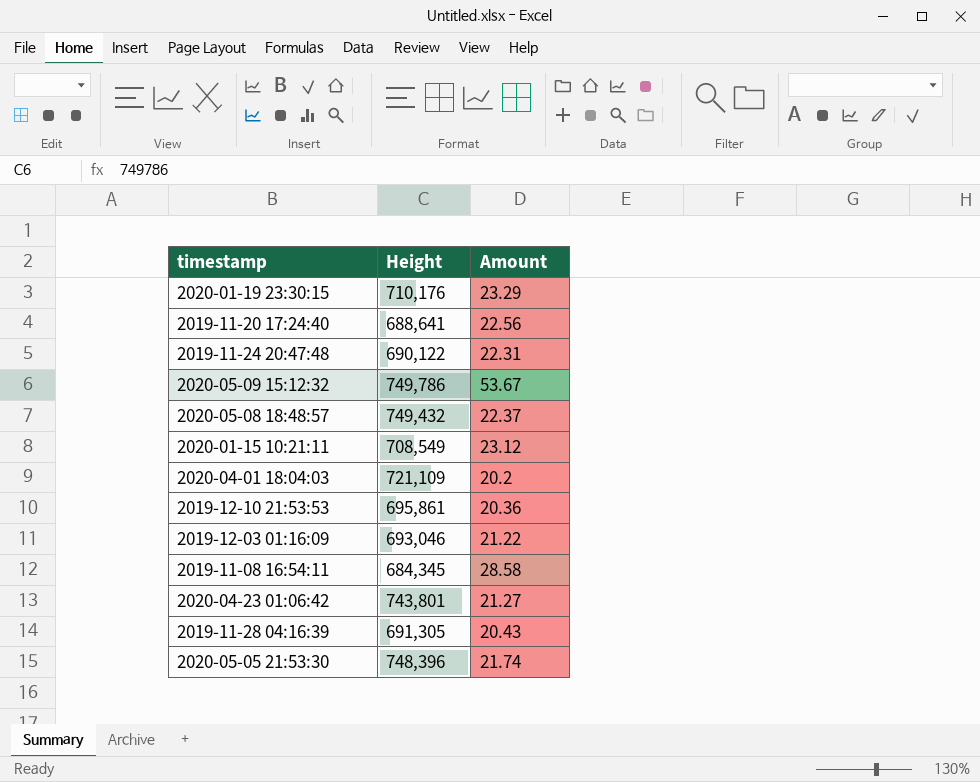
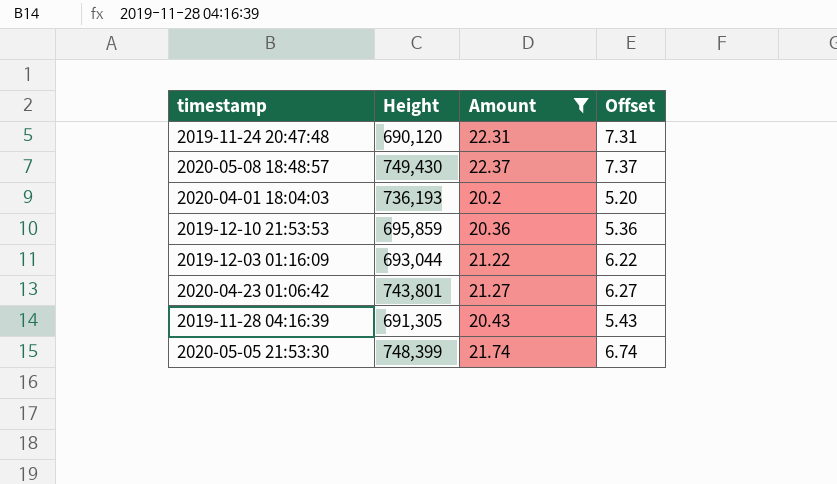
filter: none -> Amount <= 22.37
column Offset | formula: none -> [Amount] - 15
2019-11-24 20:47:48 | Height: 690,122 -> 690,120
2020-05-08 18:48:57 | Height: 749,432 -> 749,430
2020-04-01 18:04:03 | Height: 721,109 -> 736,193
2019-12-10 21:53:53 | Height: 695,861 -> 695,859
2019-12-03 01:16:09 | Height: 693,046 -> 693,044
2020-05-05 21:53:30 | Height: 748,396 -> 748,399

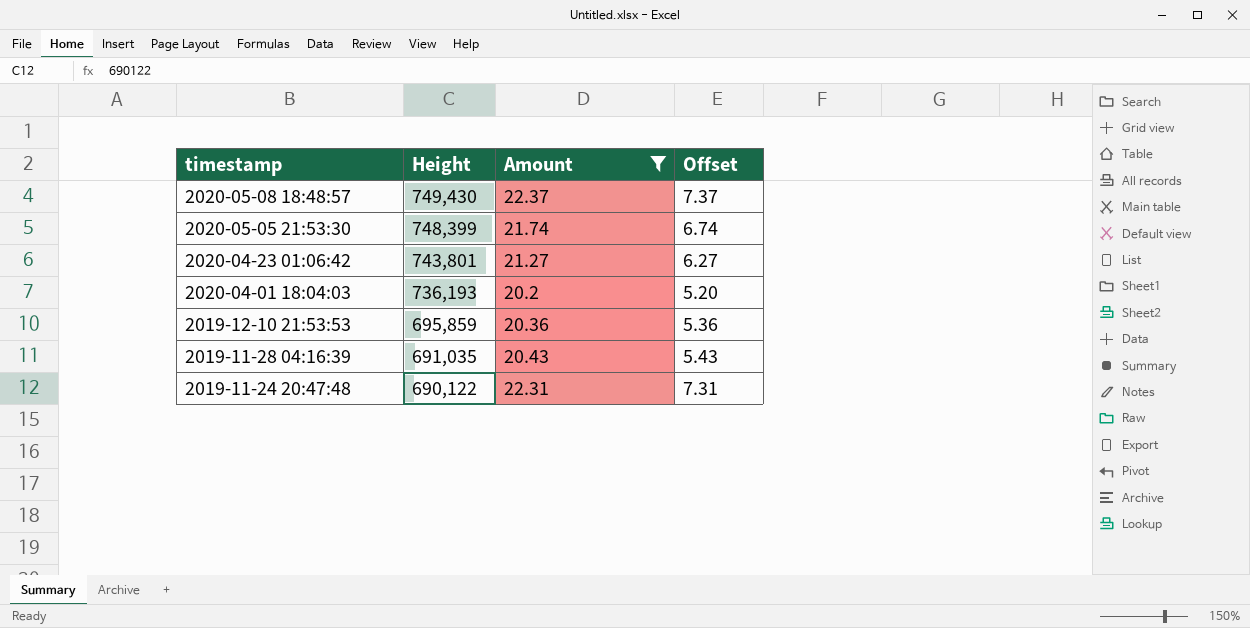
row order: none -> timestamp descending
row 2019-12-03 01:16:09: 693,044 | 21.22 | 6.22 -> none
2019-11-28 04:16:39 | Height: 691,305 -> 691,035
2019-11-24 20:47:48 | Height: 690,120 -> 690,122

